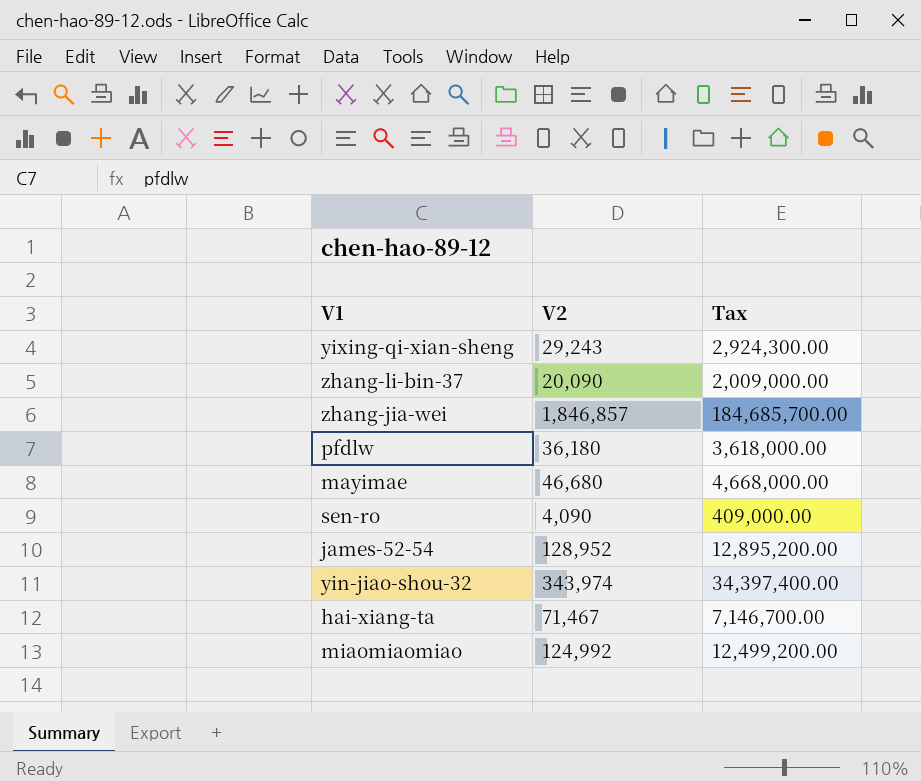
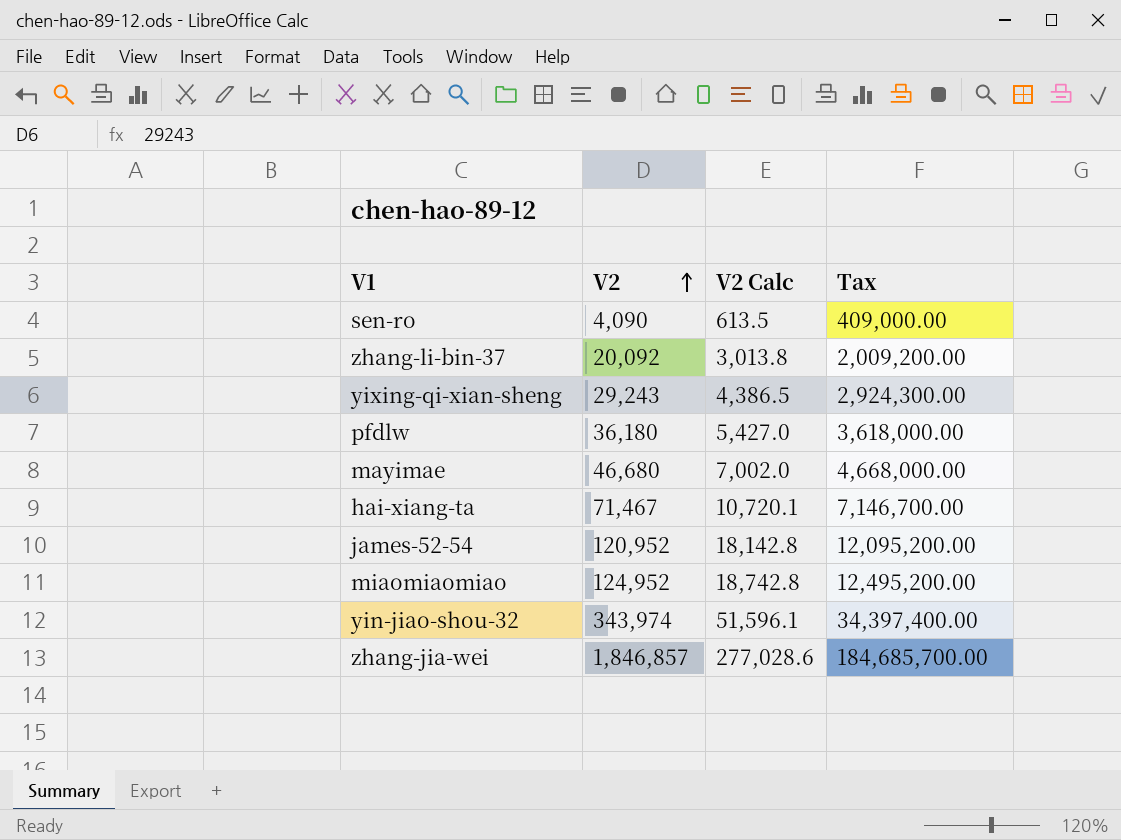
row order: none -> V2 ascending
column V2 Calc | formula: none -> [V2] * 0.15
zhang-li-bin-37 | V2: 20,090 -> 20,092
zhang-li-bin-37 | Tax: 2,009,000.00 -> 2,009,200.00
james-52-54 | V2: 128,952 -> 120,952
james-52-54 | Tax: 12,895,200.00 -> 12,095,200.00
miaomiaomiao | V2: 124,992 -> 124,952
miaomiaomiao | Tax: 12,499,200.00 -> 12,495,200.00

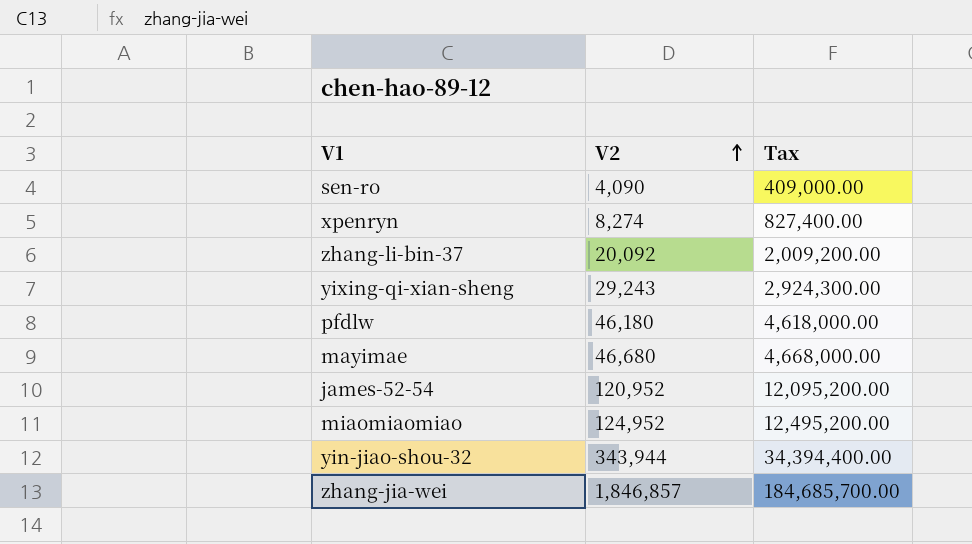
column V2 Calc | formula: [V2] * 0.15 -> none
row hai-xiang-ta: 71,467 | 10,720.1 | 7,146,700.00 -> none
row xpenryn: none -> 8,274 | 827,400.00
pfdlw | V2: 36,180 -> 46,180
pfdlw | Tax: 3,618,000.00 -> 4,618,000.00
yin-jiao-shou-32 | V2: 343,974 -> 343,944
yin-jiao-shou-32 | Tax: 34,397,400.00 -> 34,394,400.00

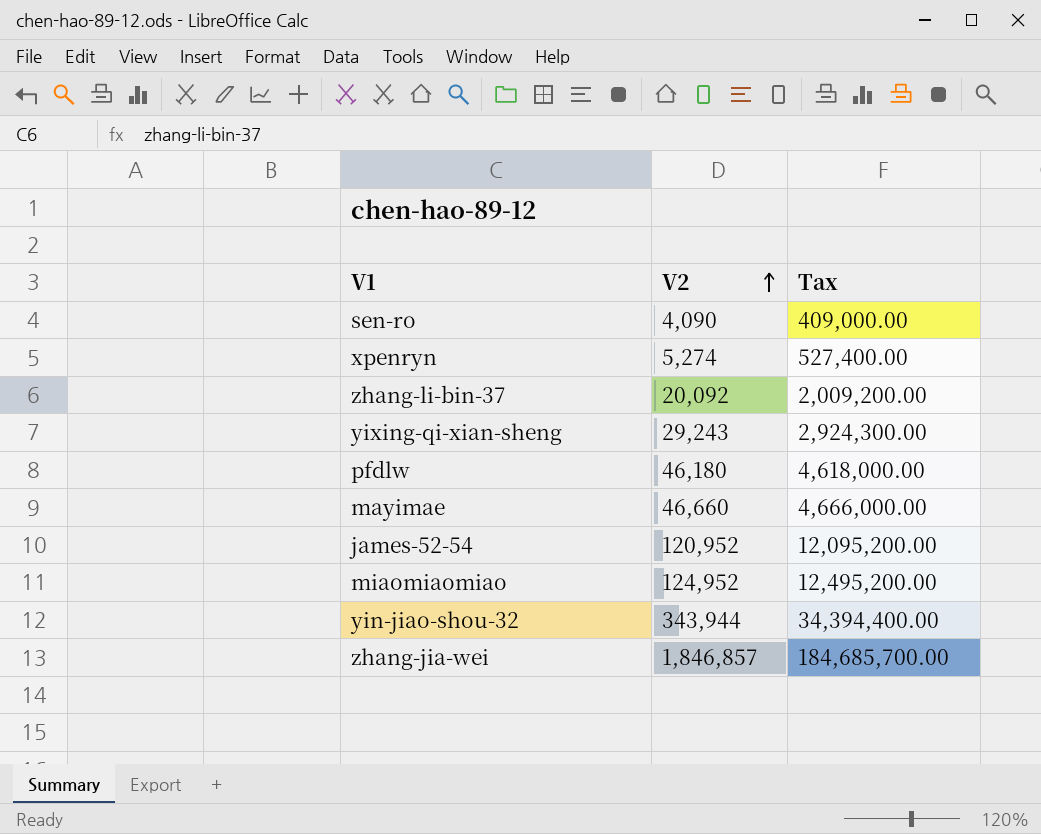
xpenryn | V2: 8,274 -> 5,274
xpenryn | Tax: 827,400.00 -> 527,400.00
mayimae | V2: 46,680 -> 46,660
mayimae | Tax: 4,668,000.00 -> 4,666,000.00

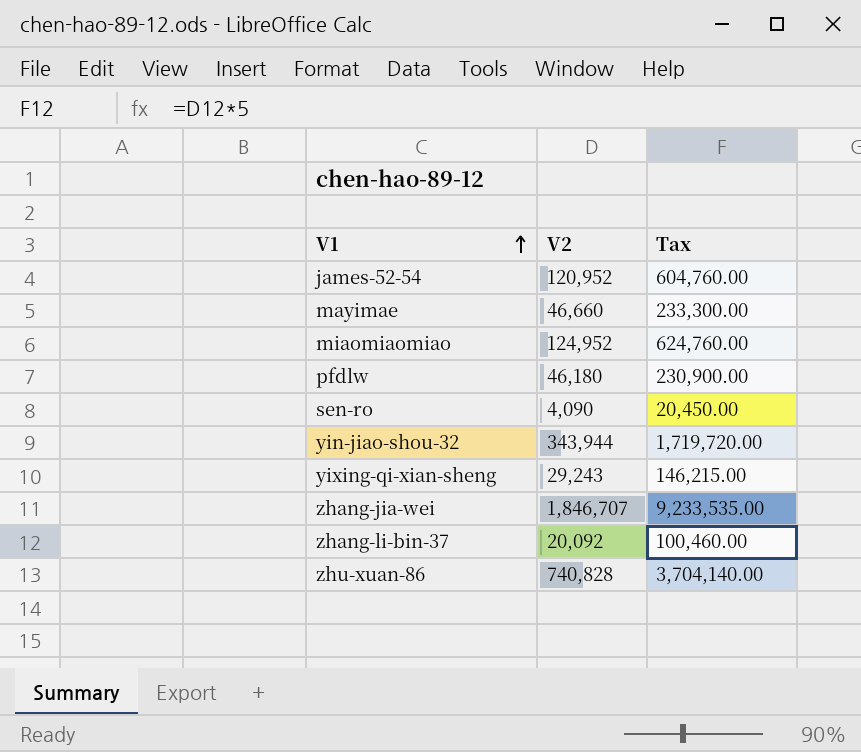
row order: V2 ascending -> V1 ascending
column Tax | formula: [V2] * 100 -> [V2] * 5
row xpenryn: 5,274 | 527,400.00 -> none
zhang-jia-wei | V2: 1,846,857 -> 1,846,707
row zhu-xuan-86: none -> 740,828 | 3,704,140.00

